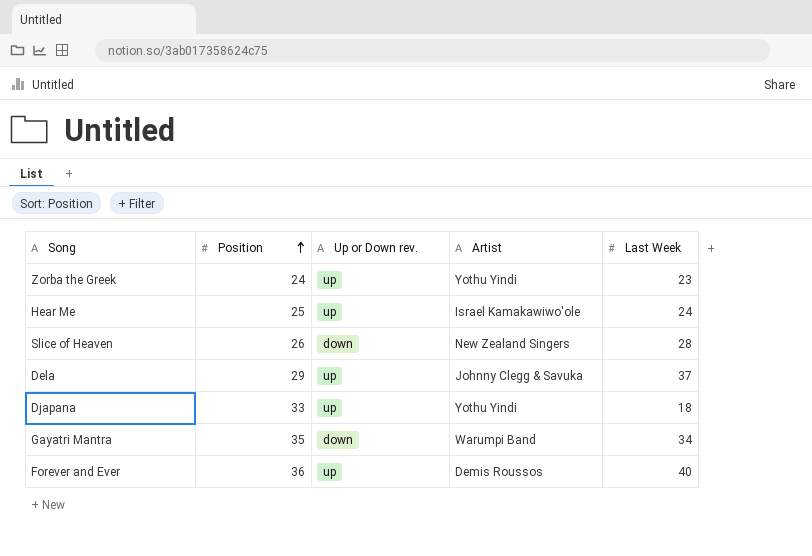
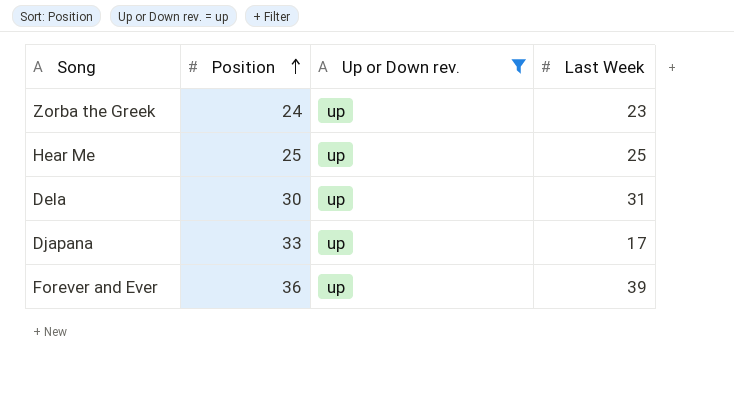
filter: none -> Up or Down rev. = up
column Artist | position: 4 -> none
Hear Me | Last Week: 24 -> 25
Dela | Position: 29 -> 30
Dela | Last Week: 37 -> 31
Djapana | Last Week: 18 -> 17
Forever and Ever | Last Week: 40 -> 39

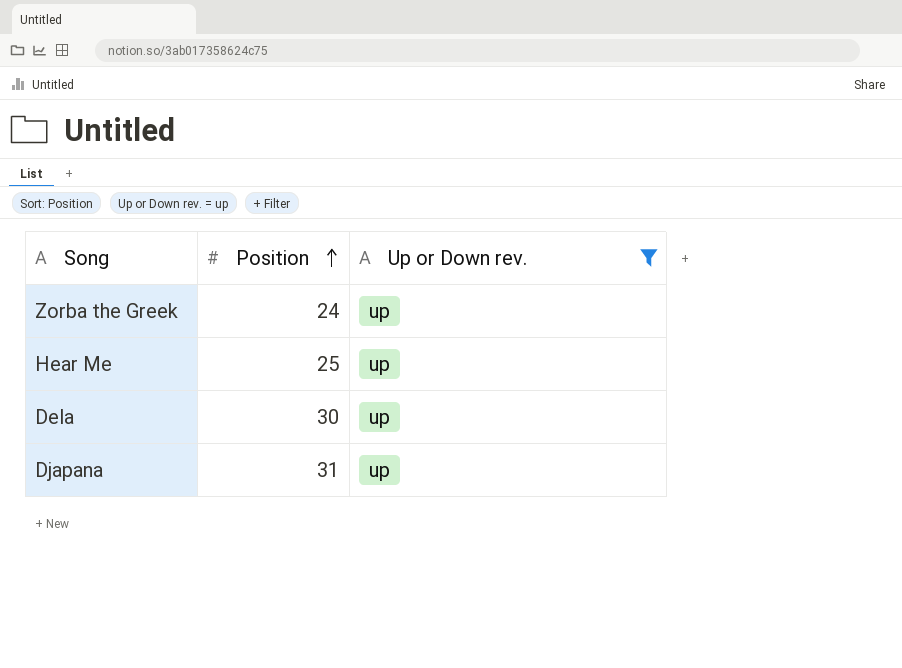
column Last Week | position: 4 -> none
row Forever and Ever: 36 | up | 39 -> none
Djapana | Position: 33 -> 31

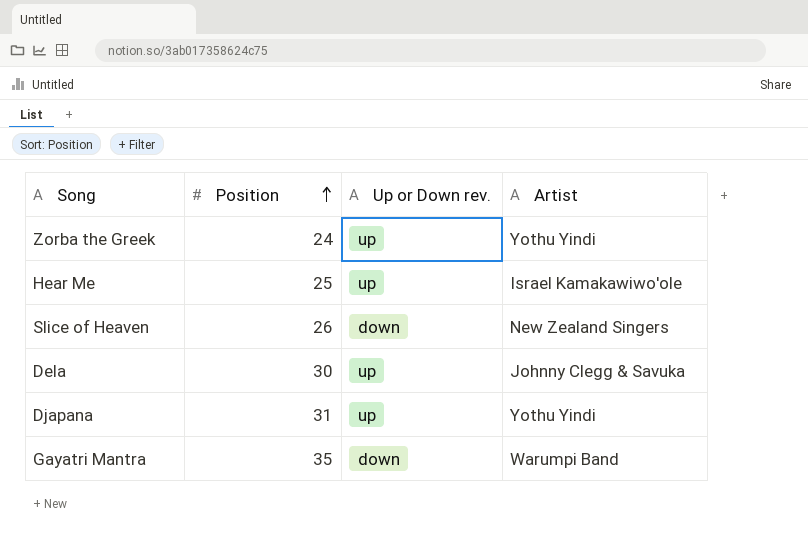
filter: Up or Down rev. = up -> none
column Artist | position: none -> 4

